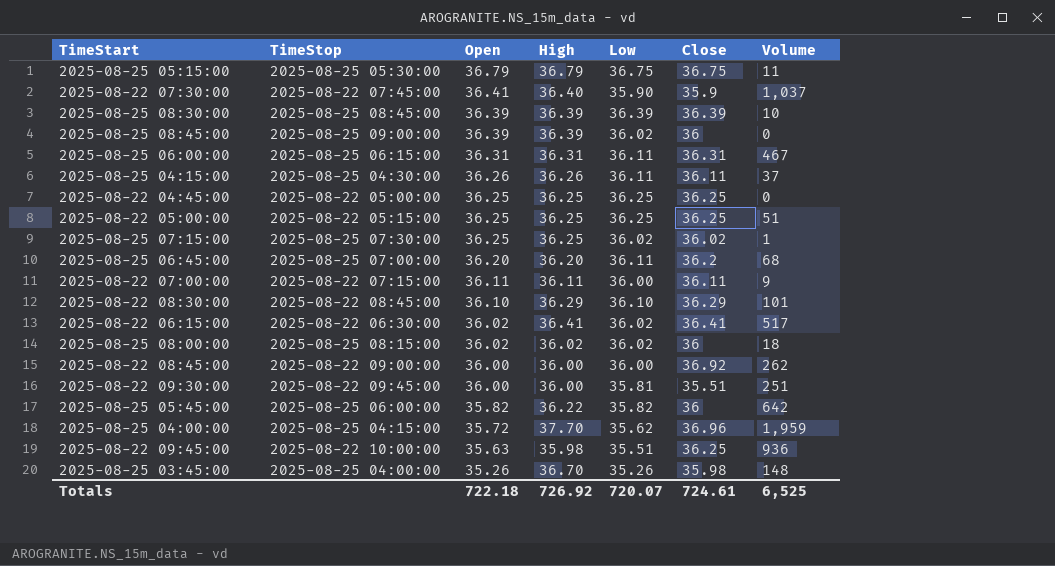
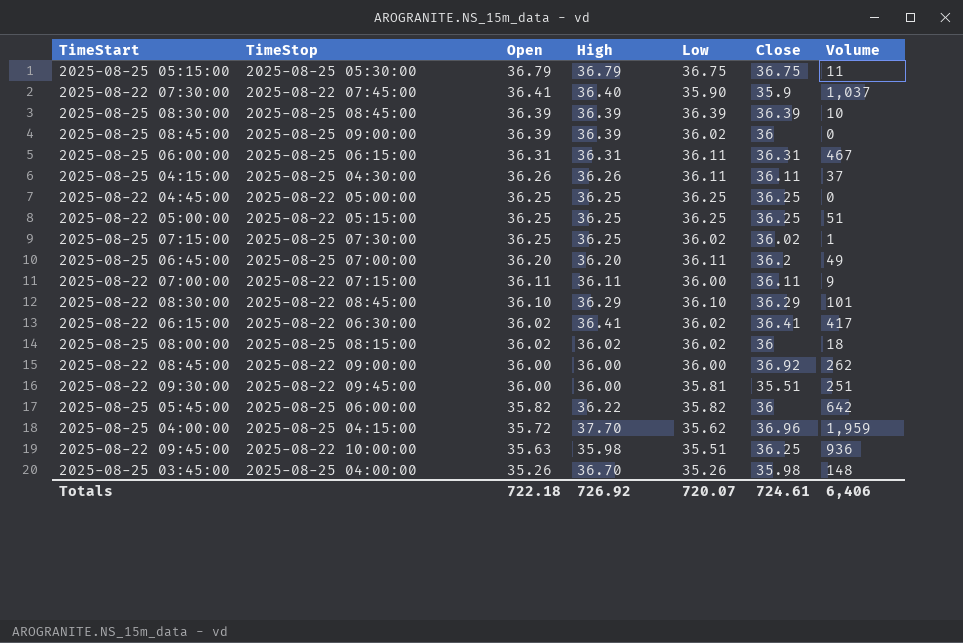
2025-08-25 06:45:00 | Volume: 68 -> 49
2025-08-22 06:15:00 | Volume: 517 -> 417
Totals | Volume: 6,525 -> 6,406

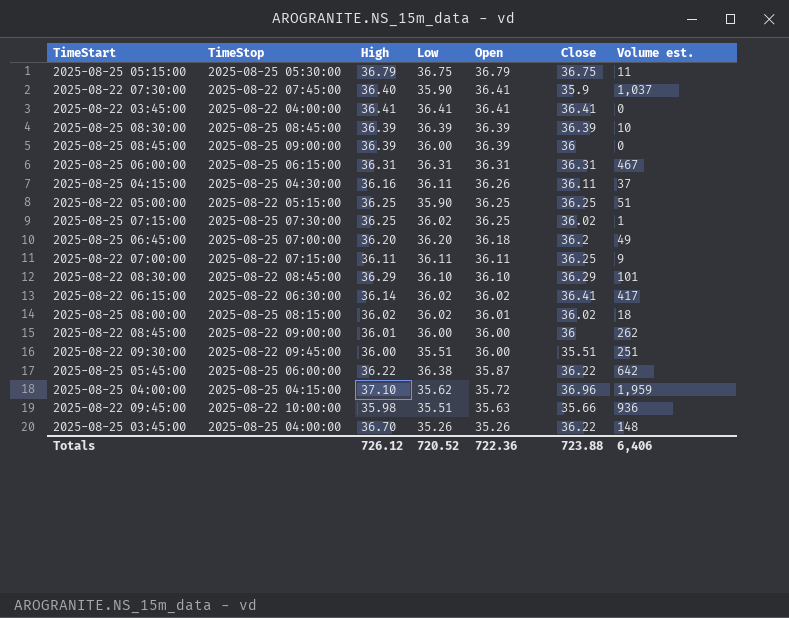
column Open | position: 3 -> 5
column name: Volume -> Volume est.
row 2025-08-22 04:45:00: 2025-08-22 05:00:00 | 36.25 | 36.25 | 36.25 | 36.25 | 0 -> none
row 2025-08-22 03:45:00: none -> 2025-08-22 04:00:00 | 36.41 | 36.41 | 36.41 | 36.41 | 0
2025-08-25 08:45:00 | Low: 36.02 -> 36.00
2025-08-25 06:00:00 | Low: 36.11 -> 36.31
2025-08-25 04:15:00 | High: 36.26 -> 36.16
2025-08-22 05:00:00 | Low: 36.25 -> 35.90
2025-08-25 06:45:00 | Low: 36.11 -> 36.20
2025-08-25 06:45:00 | Open: 36.20 -> 36.18
2025-08-22 07:00:00 | Low: 36.00 -> 36.11
2025-08-22 07:00:00 | Close: 36.11 -> 36.25
2025-08-22 06:15:00 | High: 36.41 -> 36.14
2025-08-25 08:00:00 | Open: 36.02 -> 36.01
2025-08-25 08:00:00 | Close: 36 -> 36.02
2025-08-22 08:45:00 | High: 36.00 -> 36.01
2025-08-22 08:45:00 | Close: 36.92 -> 36
2025-08-22 09:30:00 | Low: 35.81 -> 35.51
2025-08-25 05:45:00 | Low: 35.82 -> 36.38
2025-08-25 05:45:00 | Open: 35.82 -> 35.87
2025-08-25 05:45:00 | Close: 36 -> 36.22
2025-08-25 04:00:00 | High: 37.70 -> 37.10
2025-08-22 09:45:00 | Close: 36.25 -> 35.66
2025-08-25 03:45:00 | Close: 35.98 -> 36.22
Totals | High: 726.92 -> 726.12
Totals | Low: 720.07 -> 720.52
Totals | Open: 722.18 -> 722.36
Totals | Close: 724.61 -> 723.88

